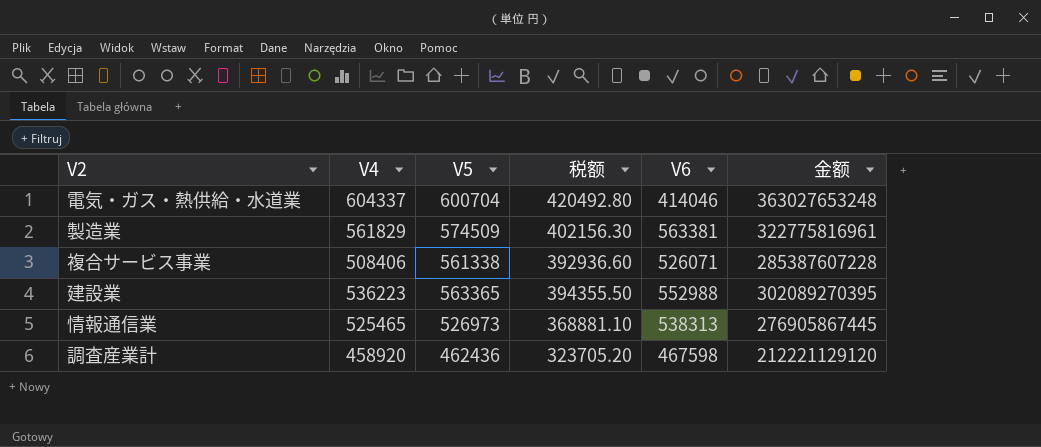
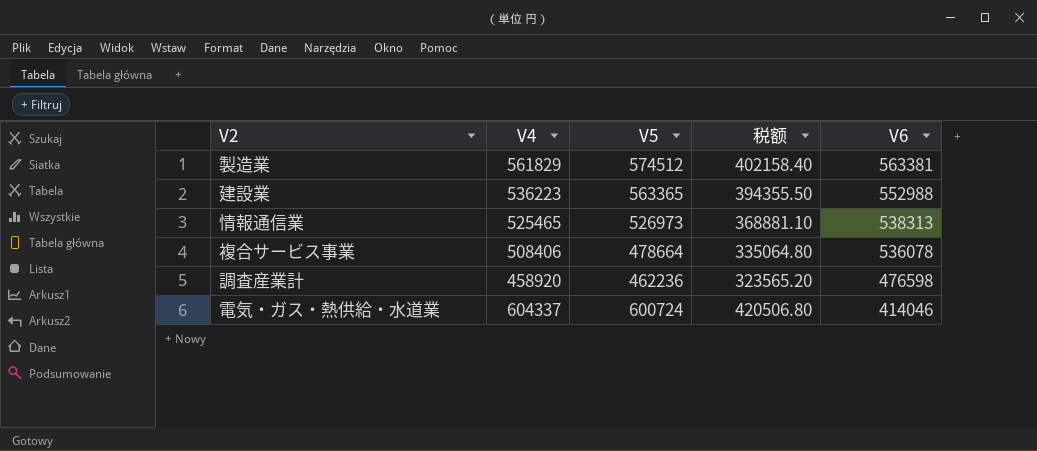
row order: none -> V6 descending
column 金额 | formula: [V4] * [V5] -> none
製造業 | V5: 574509 -> 574512
製造業 | 税额: 402156.30 -> 402158.40
複合サービス事業 | V5: 561338 -> 478664
複合サービス事業 | 税额: 392936.60 -> 335064.80
複合サービス事業 | V6: 526071 -> 536078
調査産業計 | V5: 462436 -> 462236
調査産業計 | 税额: 323705.20 -> 323565.20
調査産業計 | V6: 467598 -> 476598
電気・ガス・熱供給・水道業 | V5: 600704 -> 600724
電気・ガス・熱供給・水道業 | 税额: 420492.80 -> 420506.80

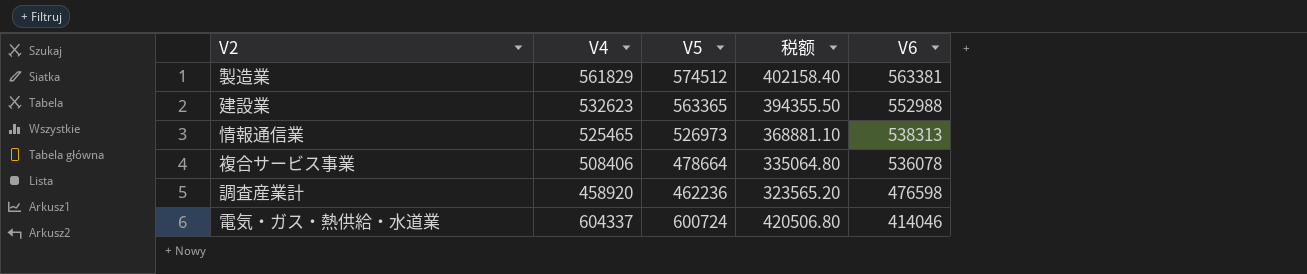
建設業 | V4: 536223 -> 532623

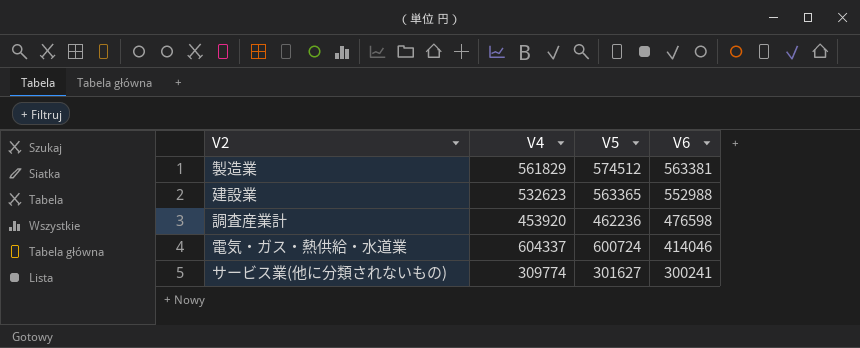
column 税额 | formula: [V5] * 0.7 -> none
row 情報通信業: 525465 | 526973 | 368881.10 | 538313 -> none
row 複合サービス事業: 508406 | 478664 | 335064.80 | 536078 -> none
調査産業計 | V4: 458920 -> 453920
row サービス業(他に分類されないもの): none -> 309774 | 301627 | 300241

